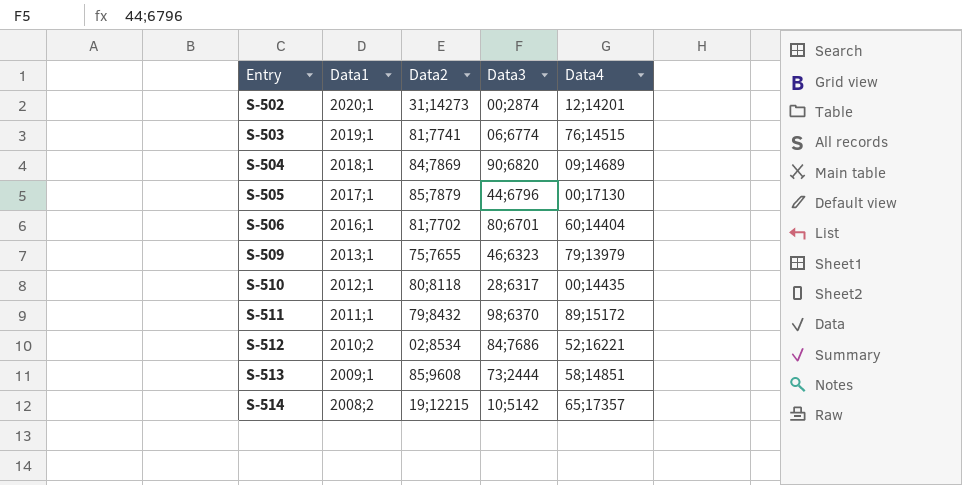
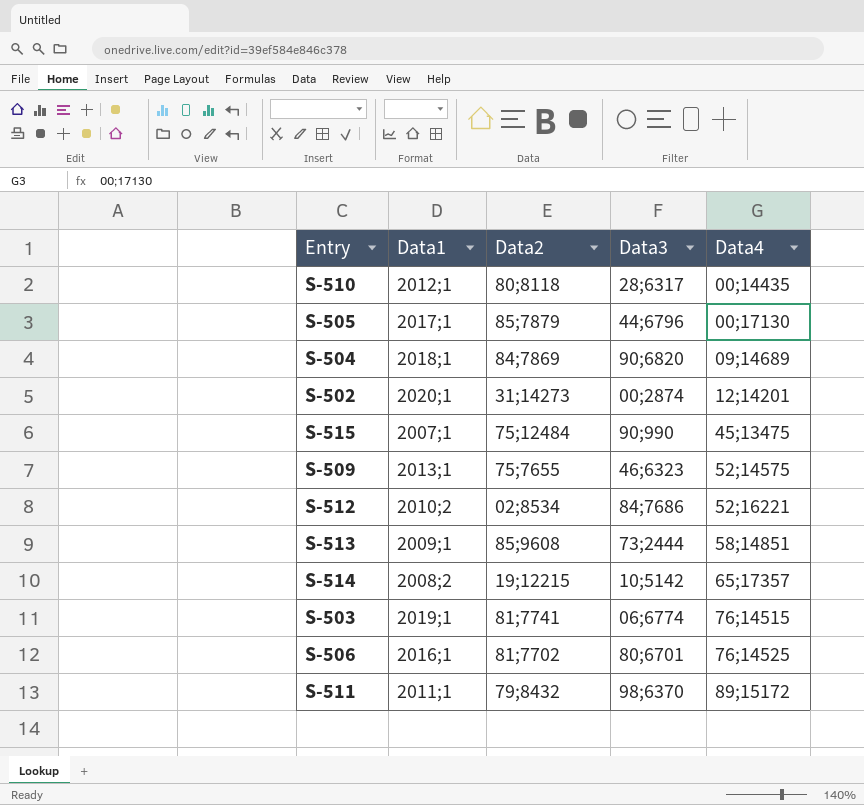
row order: Entry ascending -> Data4 ascending
row S-515: none -> 2007;1 | 75;12484 | 90;990 | 45;13475
S-509 | Data4: 79;13979 -> 52;14575
S-506 | Data4: 60;14404 -> 76;14525

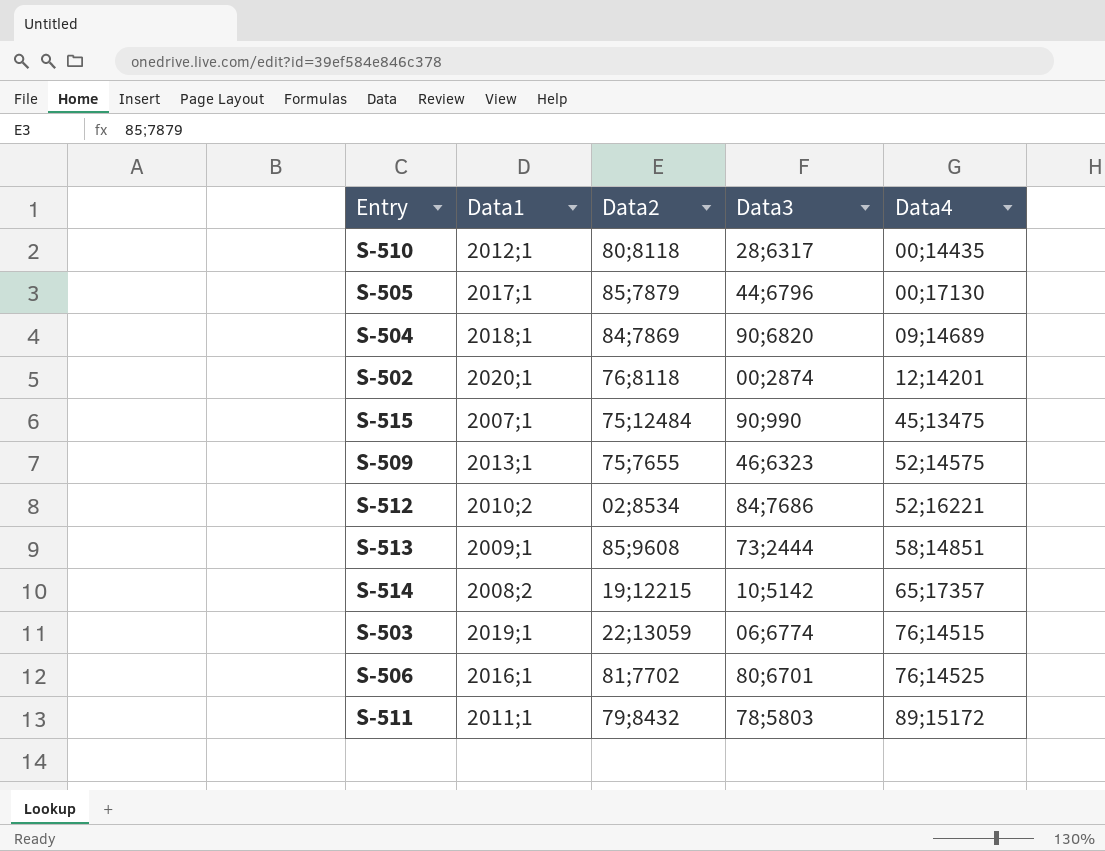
S-502 | Data2: 31;14273 -> 76;8118
S-503 | Data2: 81;7741 -> 22;13059
S-511 | Data3: 98;6370 -> 78;5803

